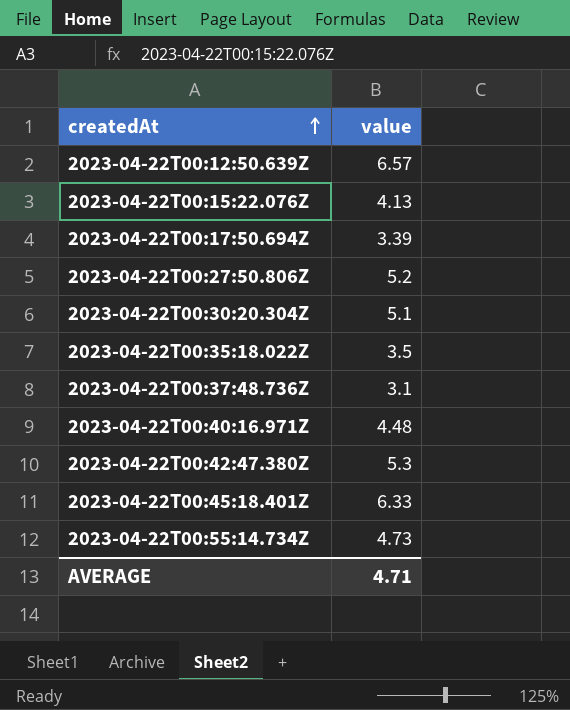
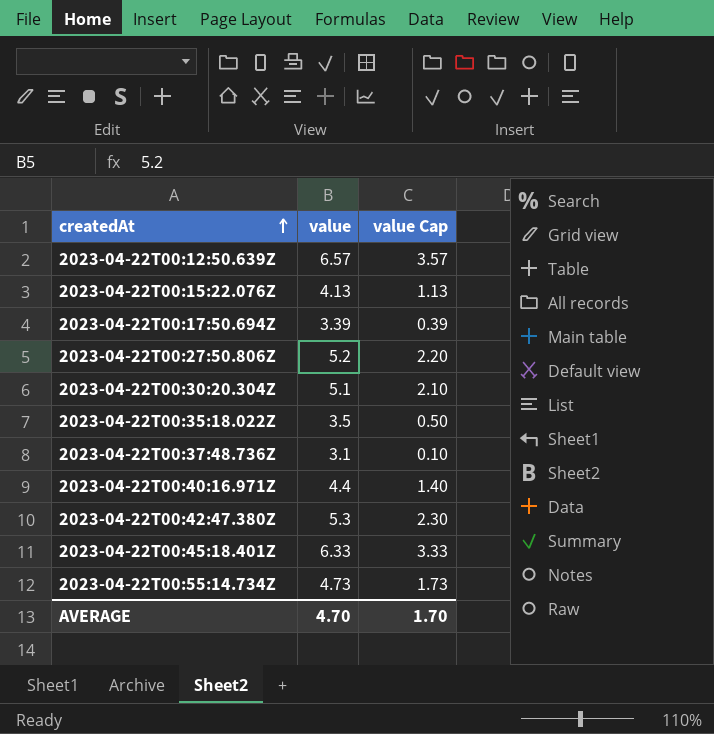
column value Cap | formula: none -> [value] - 3
2023-04-22T00:40:16.971Z | value: 4.48 -> 4.4
AVERAGE | value: 4.71 -> 4.70

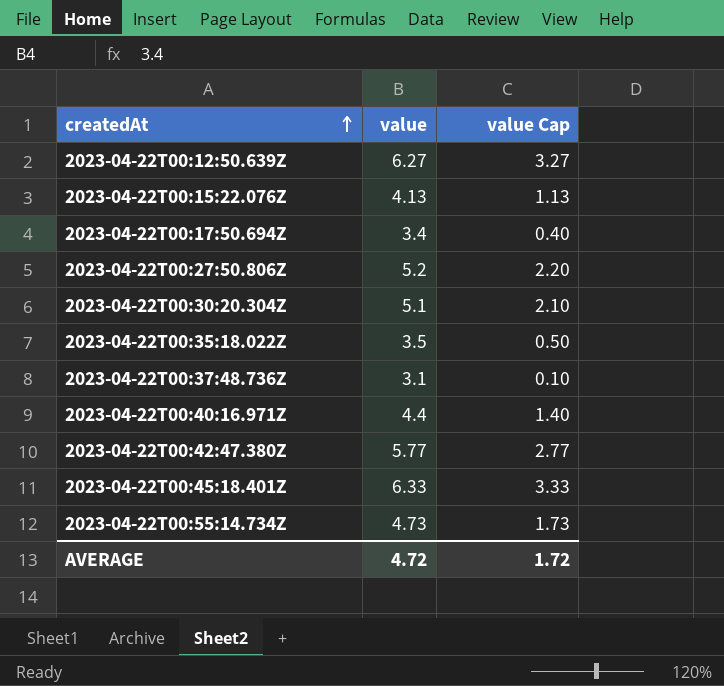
2023-04-22T00:12:50.639Z | value: 6.57 -> 6.27
2023-04-22T00:12:50.639Z | value Cap: 3.57 -> 3.27
2023-04-22T00:17:50.694Z | value: 3.39 -> 3.4
2023-04-22T00:17:50.694Z | value Cap: 0.39 -> 0.40
2023-04-22T00:42:47.380Z | value: 5.3 -> 5.77
2023-04-22T00:42:47.380Z | value Cap: 2.30 -> 2.77
AVERAGE | value: 4.70 -> 4.72
AVERAGE | value Cap: 1.70 -> 1.72

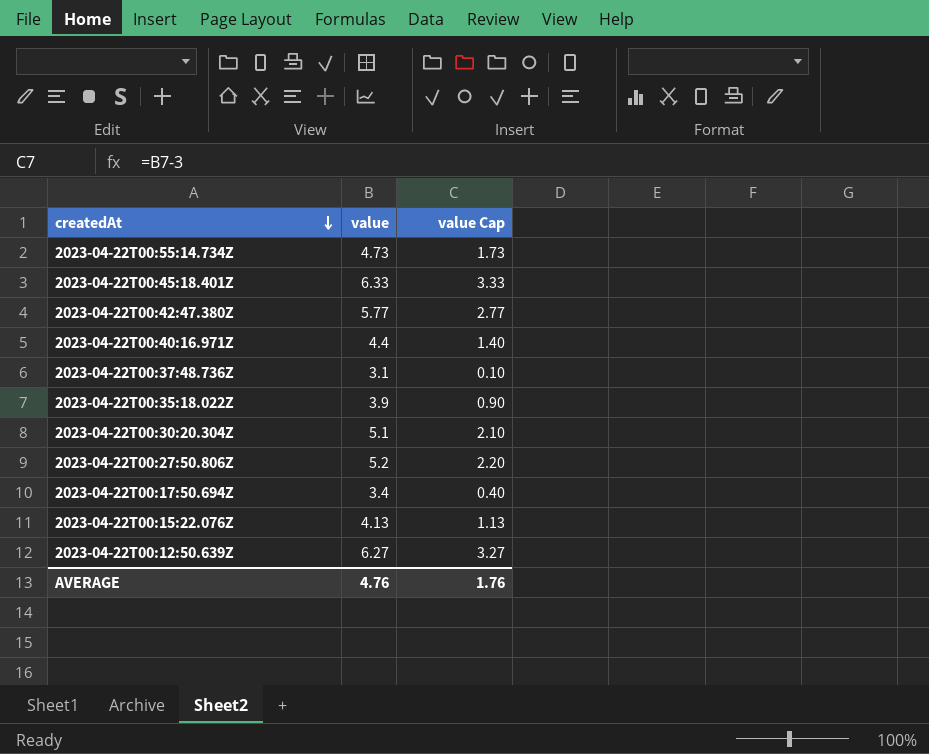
row order: createdAt ascending -> createdAt descending
2023-04-22T00:35:18.022Z | value: 3.5 -> 3.9
2023-04-22T00:35:18.022Z | value Cap: 0.50 -> 0.90
AVERAGE | value: 4.72 -> 4.76
AVERAGE | value Cap: 1.72 -> 1.76

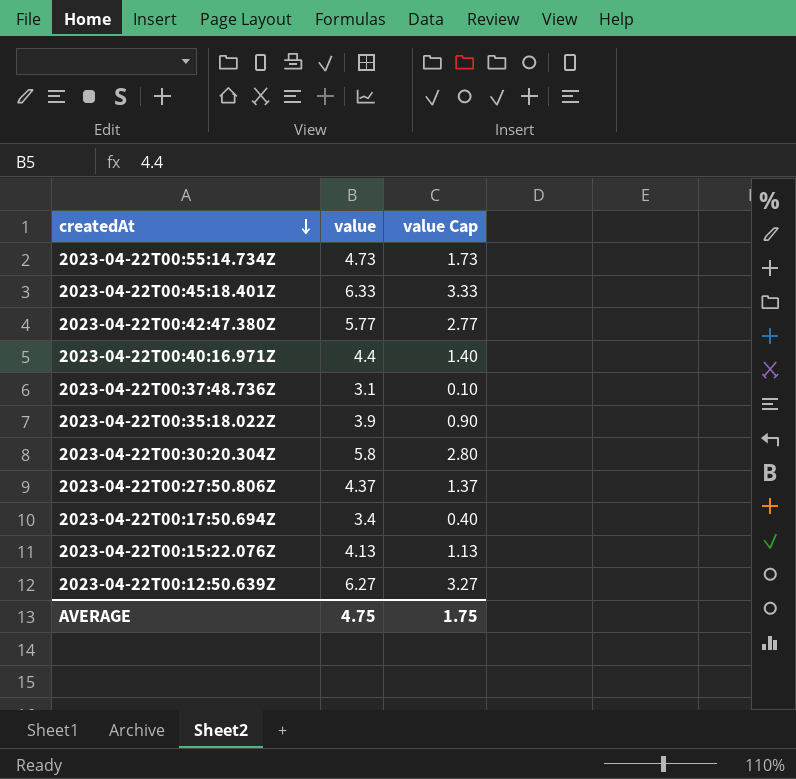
2023-04-22T00:30:20.304Z | value: 5.1 -> 5.8
2023-04-22T00:30:20.304Z | value Cap: 2.10 -> 2.80
2023-04-22T00:27:50.806Z | value: 5.2 -> 4.37
2023-04-22T00:27:50.806Z | value Cap: 2.20 -> 1.37
AVERAGE | value: 4.76 -> 4.75
AVERAGE | value Cap: 1.76 -> 1.75

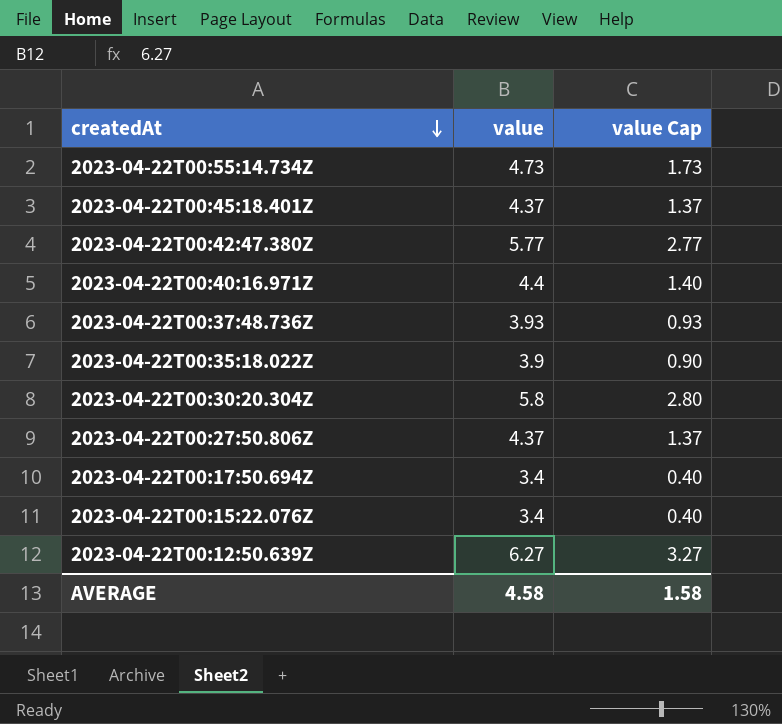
2023-04-22T00:45:18.401Z | value: 6.33 -> 4.37
2023-04-22T00:45:18.401Z | value Cap: 3.33 -> 1.37
2023-04-22T00:37:48.736Z | value: 3.1 -> 3.93
2023-04-22T00:37:48.736Z | value Cap: 0.10 -> 0.93
2023-04-22T00:15:22.076Z | value: 4.13 -> 3.4
2023-04-22T00:15:22.076Z | value Cap: 1.13 -> 0.40
AVERAGE | value: 4.75 -> 4.58
AVERAGE | value Cap: 1.75 -> 1.58

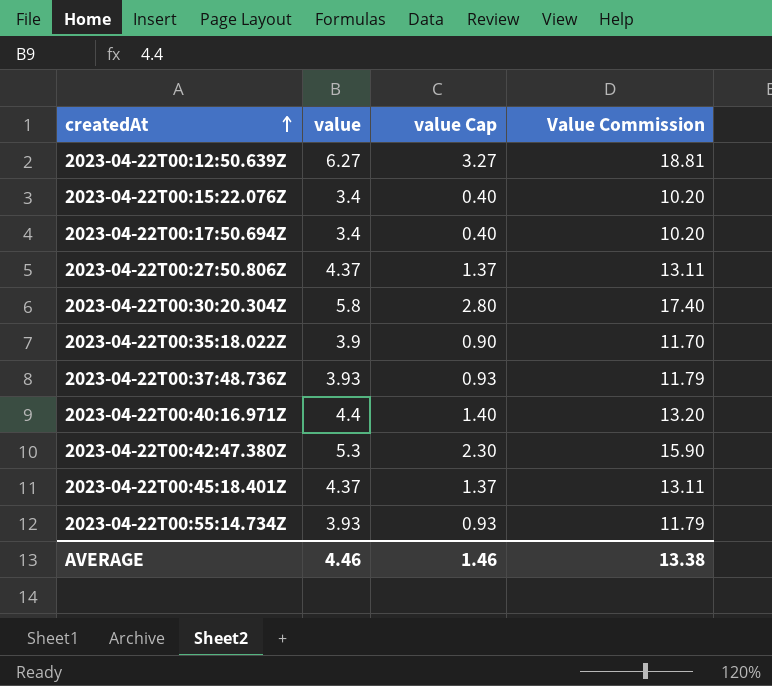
row order: createdAt descending -> createdAt ascending
column Value Commission | formula: none -> [value] * 3
2023-04-22T00:42:47.380Z | value: 5.77 -> 5.3
2023-04-22T00:42:47.380Z | value Cap: 2.77 -> 2.30
2023-04-22T00:55:14.734Z | value: 4.73 -> 3.93
2023-04-22T00:55:14.734Z | value Cap: 1.73 -> 0.93
AVERAGE | value: 4.58 -> 4.46
AVERAGE | value Cap: 1.58 -> 1.46

